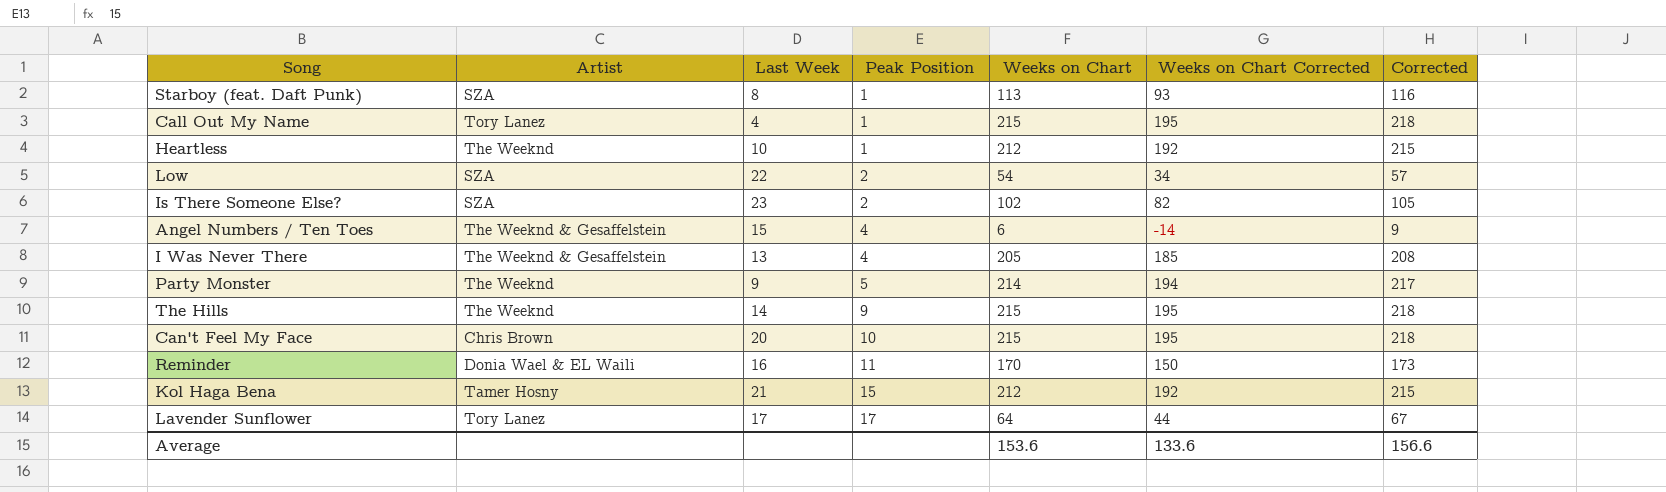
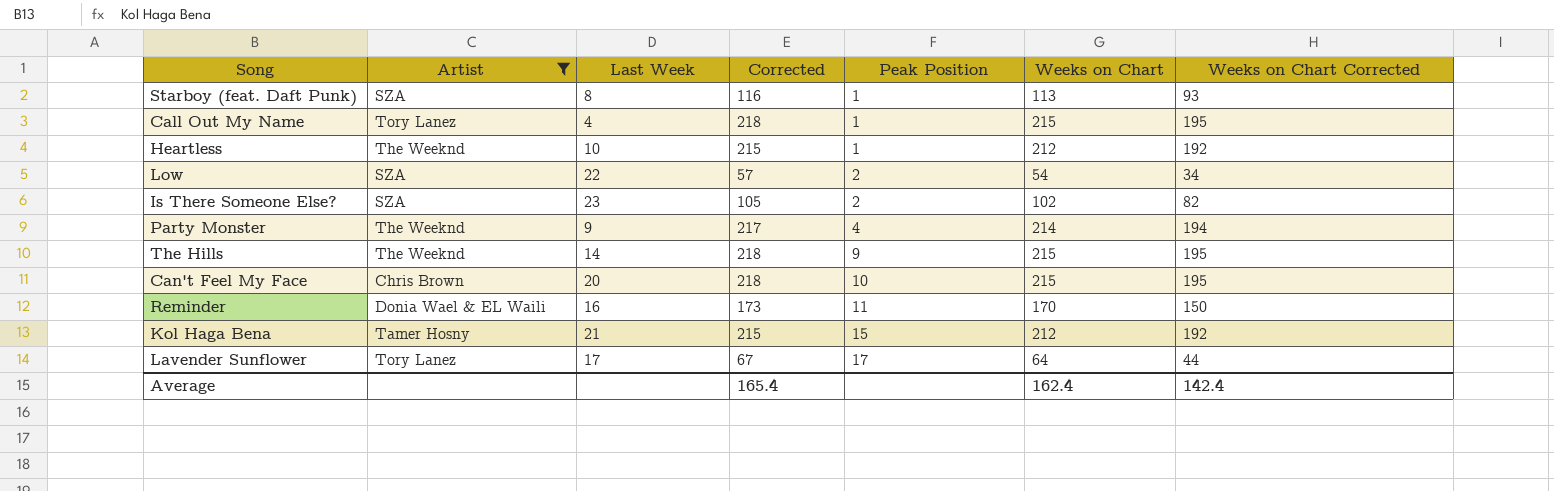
filter: none -> Artist != The Weeknd & Gesaffelstein
column Corrected | position: 7 -> 4
Party Monster | Peak Position: 5 -> 4
Average | Corrected: 156.6 -> 165.4
Average | Weeks on Chart: 153.6 -> 162.4
Average | Weeks on Chart Corrected: 133.6 -> 142.4

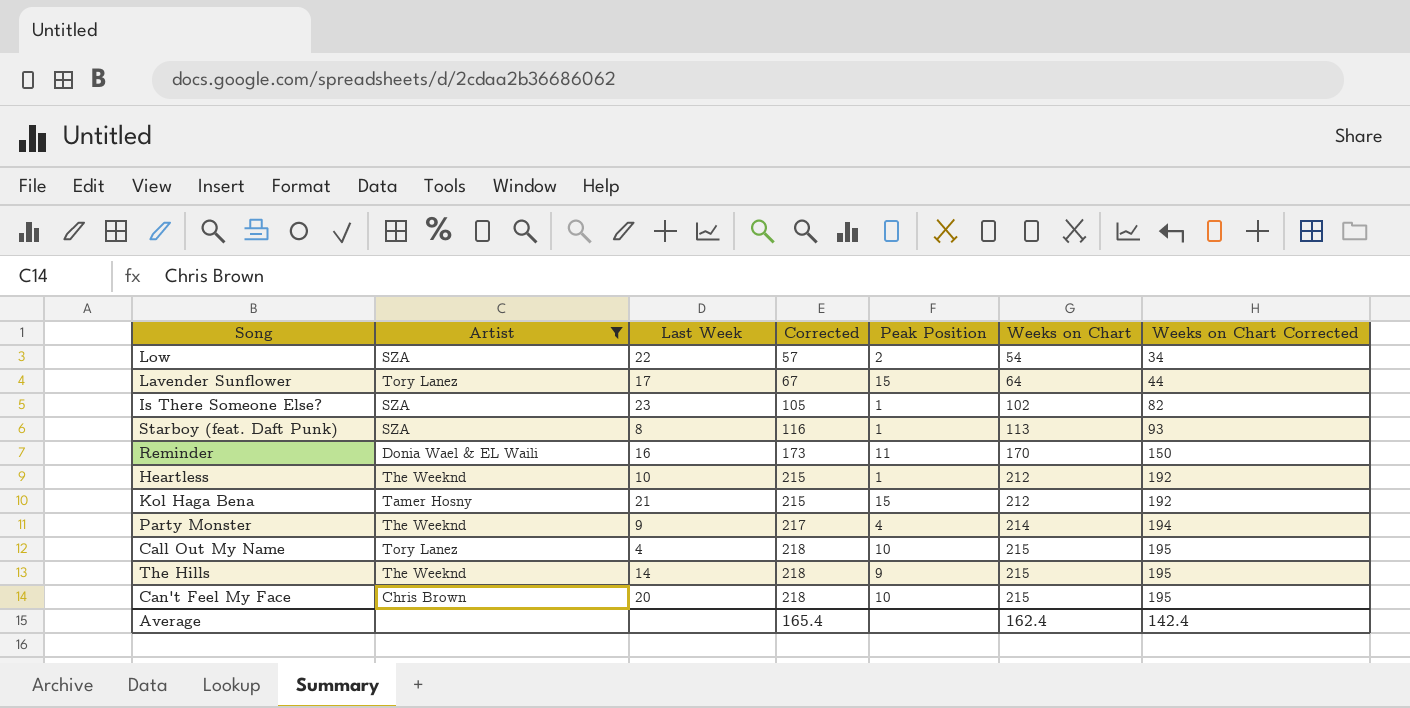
row order: Peak Position ascending -> Corrected ascending
Lavender Sunflower | Peak Position: 17 -> 15
Is There Someone Else? | Peak Position: 2 -> 1
Call Out My Name | Peak Position: 1 -> 10

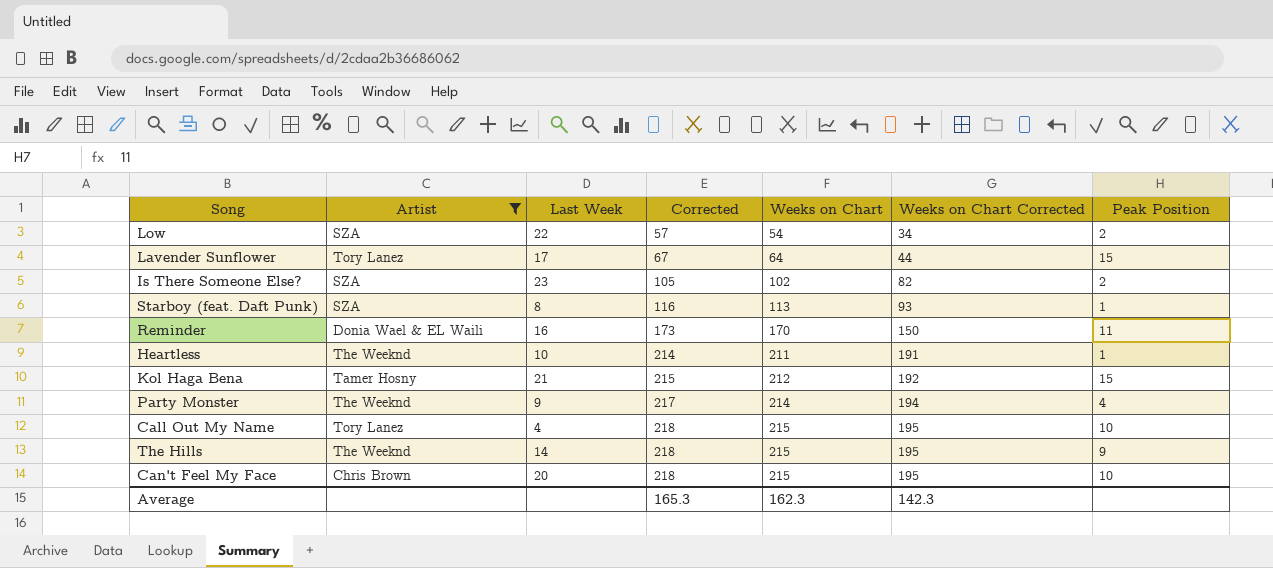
column Peak Position | position: 5 -> 7
Is There Someone Else? | Peak Position: 1 -> 2
Heartless | Corrected: 215 -> 214
Heartless | Weeks on Chart: 212 -> 211
Heartless | Weeks on Chart Corrected: 192 -> 191
Average | Corrected: 165.4 -> 165.3
Average | Weeks on Chart: 162.4 -> 162.3
Average | Weeks on Chart Corrected: 142.4 -> 142.3

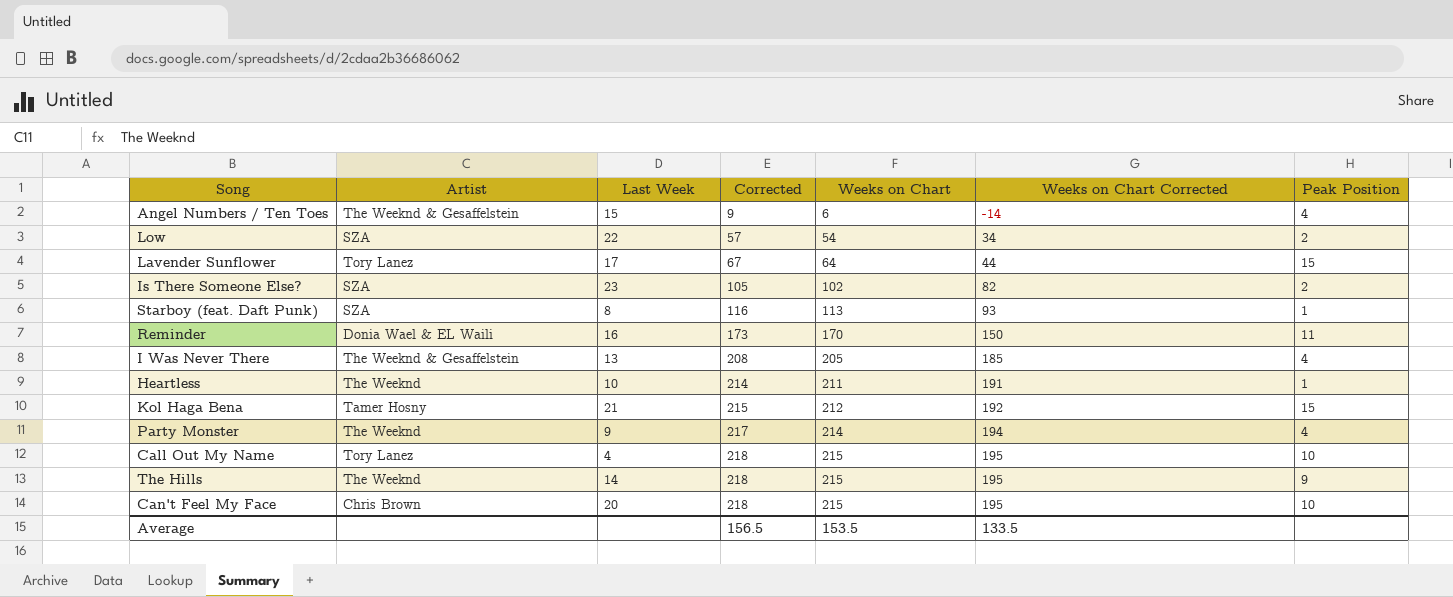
filter: Artist != The Weeknd & Gesaffelstein -> none
Average | Corrected: 165.3 -> 156.5
Average | Weeks on Chart: 162.3 -> 153.5
Average | Weeks on Chart Corrected: 142.3 -> 133.5

